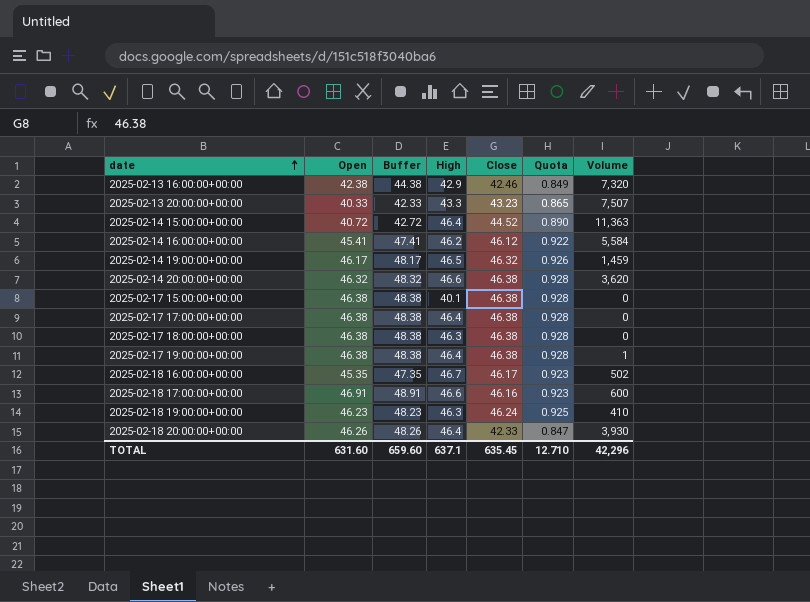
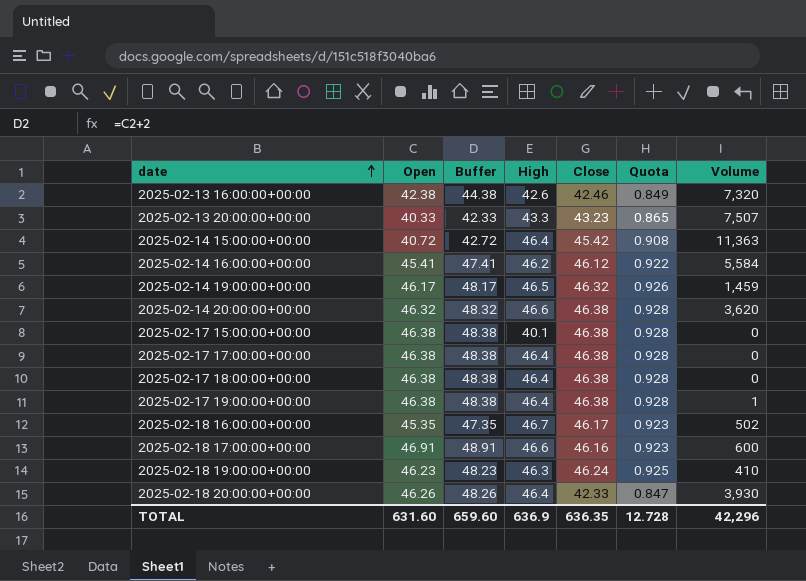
2025-02-13 16:00:00+00:00 | High: 42.9 -> 42.6
2025-02-14 15:00:00+00:00 | Close: 44.52 -> 45.42
2025-02-14 15:00:00+00:00 | Quota: 0.890 -> 0.908
2025-02-17 18:00:00+00:00 | High: 46.3 -> 46.4
TOTAL | High: 637.1 -> 636.9
TOTAL | Close: 635.45 -> 636.35
TOTAL | Quota: 12.710 -> 12.728

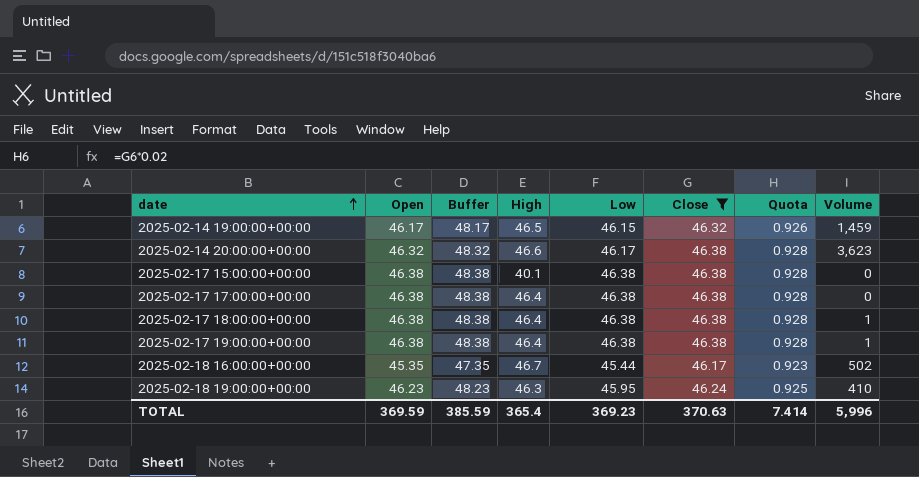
filter: none -> Close >= 46.17
column Low | position: none -> 5
2025-02-14 20:00:00+00:00 | Volume: 3,620 -> 3,623
2025-02-17 18:00:00+00:00 | Volume: 0 -> 1
TOTAL | Open: 631.60 -> 369.59
TOTAL | Buffer: 659.60 -> 385.59
TOTAL | High: 636.9 -> 365.4
TOTAL | Close: 636.35 -> 370.63
TOTAL | Quota: 12.728 -> 7.414
TOTAL | Volume: 42,296 -> 5,996

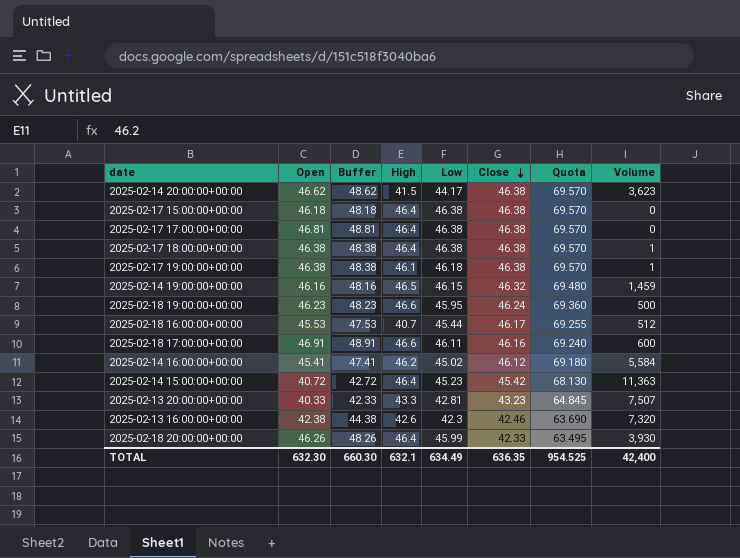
filter: Close >= 46.17 -> none
row order: date ascending -> Close descending
column Quota | formula: [Close] * 0.02 -> [Close] * 1.5
2025-02-14 20:00:00+00:00 | Open: 46.32 -> 46.62
2025-02-14 20:00:00+00:00 | Buffer: 48.32 -> 48.62
2025-02-14 20:00:00+00:00 | High: 46.6 -> 41.5
2025-02-14 20:00:00+00:00 | Low: 46.17 -> 44.17
2025-02-17 15:00:00+00:00 | Open: 46.38 -> 46.18
2025-02-17 15:00:00+00:00 | Buffer: 48.38 -> 48.18
2025-02-17 15:00:00+00:00 | High: 40.1 -> 46.4
2025-02-17 17:00:00+00:00 | Open: 46.38 -> 46.81
2025-02-17 17:00:00+00:00 | Buffer: 48.38 -> 48.81
2025-02-17 19:00:00+00:00 | High: 46.4 -> 46.1
2025-02-17 19:00:00+00:00 | Low: 46.38 -> 46.18
2025-02-14 19:00:00+00:00 | Open: 46.17 -> 46.16
2025-02-14 19:00:00+00:00 | Buffer: 48.17 -> 48.16
2025-02-18 19:00:00+00:00 | High: 46.3 -> 46.6
2025-02-18 19:00:00+00:00 | Volume: 410 -> 500
2025-02-18 16:00:00+00:00 | Open: 45.35 -> 45.53
2025-02-18 16:00:00+00:00 | Buffer: 47.35 -> 47.53
2025-02-18 16:00:00+00:00 | High: 46.7 -> 40.7
2025-02-18 16:00:00+00:00 | Volume: 502 -> 512
TOTAL | Open: 369.59 -> 632.30
TOTAL | Buffer: 385.59 -> 660.30
TOTAL | High: 365.4 -> 632.1
TOTAL | Low: 369.23 -> 634.49
TOTAL | Close: 370.63 -> 636.35
TOTAL | Quota: 7.414 -> 954.525
TOTAL | Volume: 5,996 -> 42,400

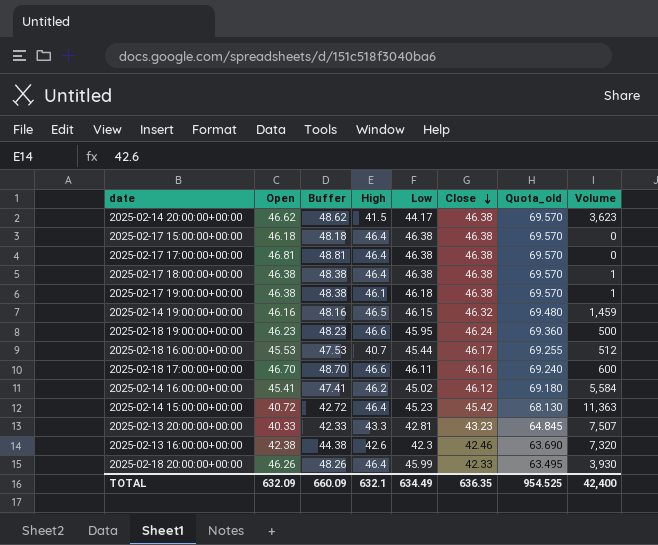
column name: Quota -> Quota_old
2025-02-18 17:00:00+00:00 | Open: 46.91 -> 46.70
2025-02-18 17:00:00+00:00 | Buffer: 48.91 -> 48.70
TOTAL | Open: 632.30 -> 632.09
TOTAL | Buffer: 660.30 -> 660.09

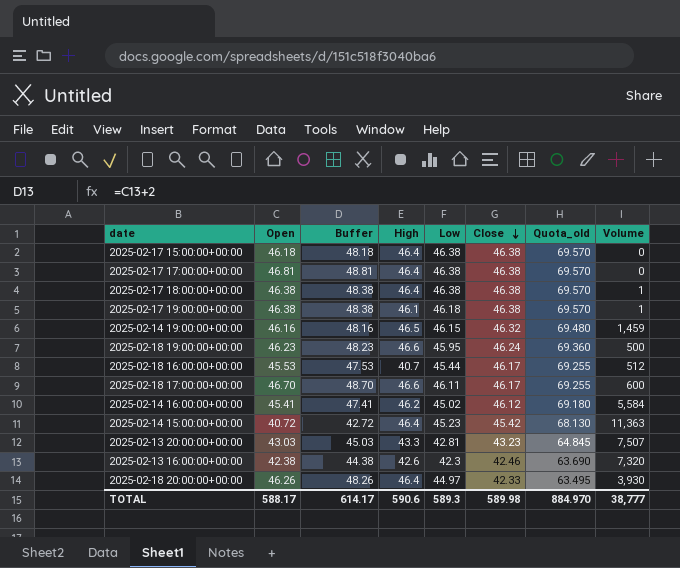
row 2025-02-14 20:00:00+00:00: 46.62 | 48.62 | 41.5 | 44.17 | 46.38 | 69.570 | 3,623 -> none
2025-02-18 17:00:00+00:00 | Close: 46.16 -> 46.17
2025-02-18 17:00:00+00:00 | Quota_old: 69.240 -> 69.255
2025-02-13 20:00:00+00:00 | Open: 40.33 -> 43.03
2025-02-13 20:00:00+00:00 | Buffer: 42.33 -> 45.03
2025-02-18 20:00:00+00:00 | Low: 45.99 -> 44.97
TOTAL | Open: 632.09 -> 588.17
TOTAL | Buffer: 660.09 -> 614.17
TOTAL | High: 632.1 -> 590.6
TOTAL | Low: 634.49 -> 589.3
TOTAL | Close: 636.35 -> 589.98
TOTAL | Quota_old: 954.525 -> 884.970
TOTAL | Volume: 42,400 -> 38,777

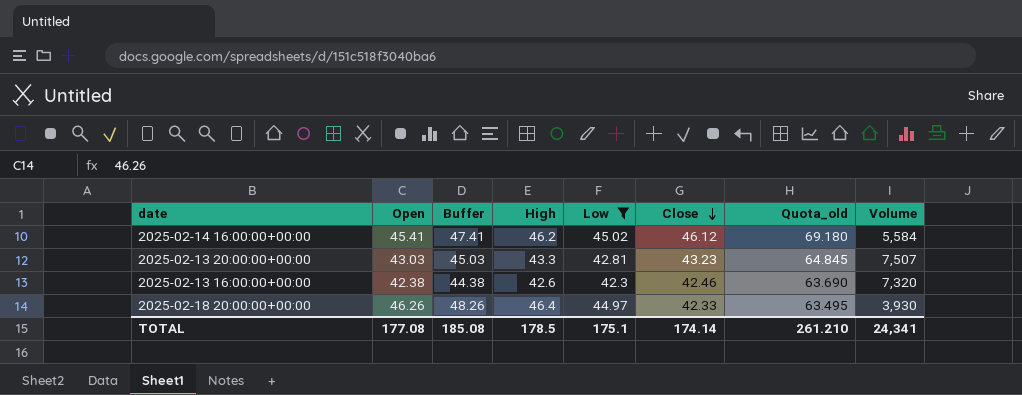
filter: none -> Low <= 45.02
TOTAL | Open: 588.17 -> 177.08
TOTAL | Buffer: 614.17 -> 185.08
TOTAL | High: 590.6 -> 178.5
TOTAL | Low: 589.3 -> 175.1
TOTAL | Close: 589.98 -> 174.14
TOTAL | Quota_old: 884.970 -> 261.210
TOTAL | Volume: 38,777 -> 24,341

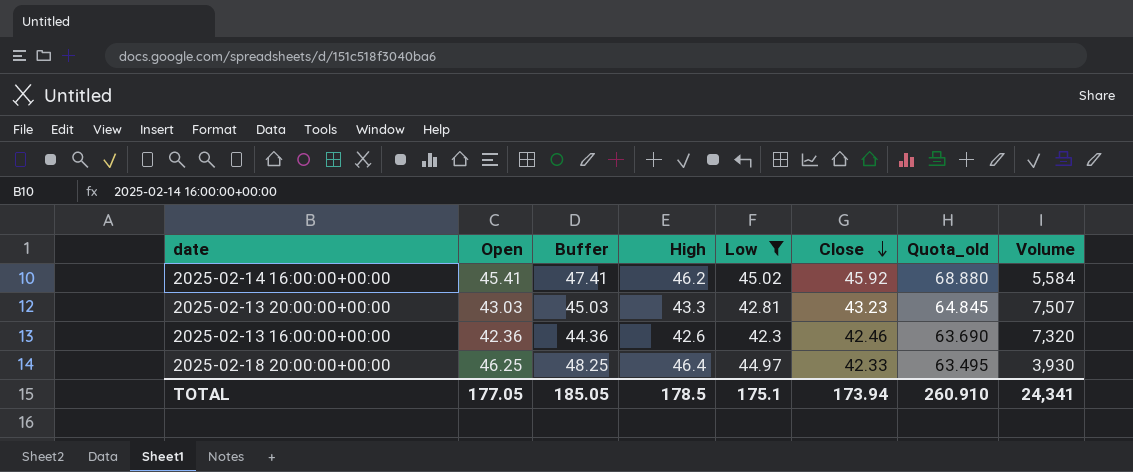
2025-02-14 16:00:00+00:00 | Close: 46.12 -> 45.92
2025-02-14 16:00:00+00:00 | Quota_old: 69.180 -> 68.880
2025-02-13 16:00:00+00:00 | Open: 42.38 -> 42.36
2025-02-13 16:00:00+00:00 | Buffer: 44.38 -> 44.36
2025-02-18 20:00:00+00:00 | Open: 46.26 -> 46.25
2025-02-18 20:00:00+00:00 | Buffer: 48.26 -> 48.25
TOTAL | Open: 177.08 -> 177.05
TOTAL | Buffer: 185.08 -> 185.05
TOTAL | Close: 174.14 -> 173.94
TOTAL | Quota_old: 261.210 -> 260.910

